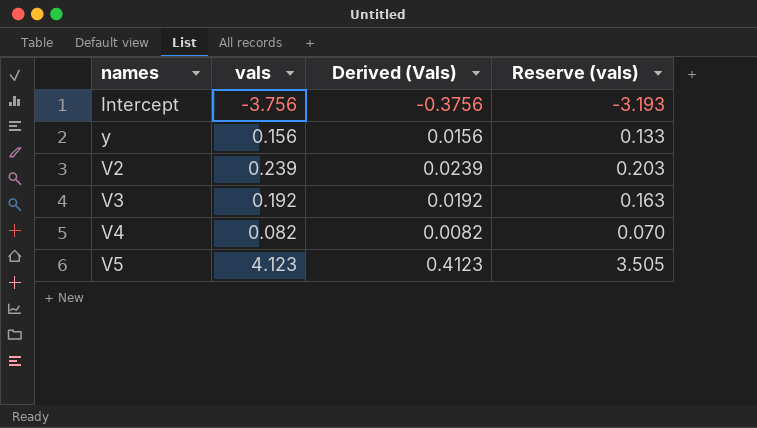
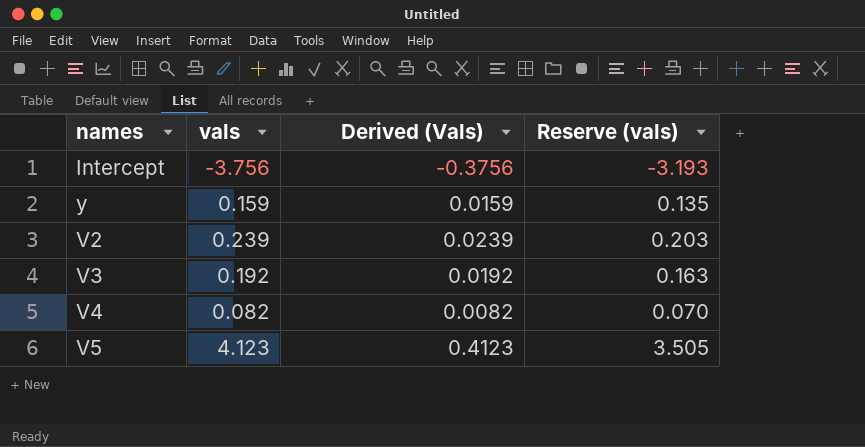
y | vals: 0.156 -> 0.159
y | Derived (Vals): 0.0156 -> 0.0159
y | Reserve (vals): 0.133 -> 0.135

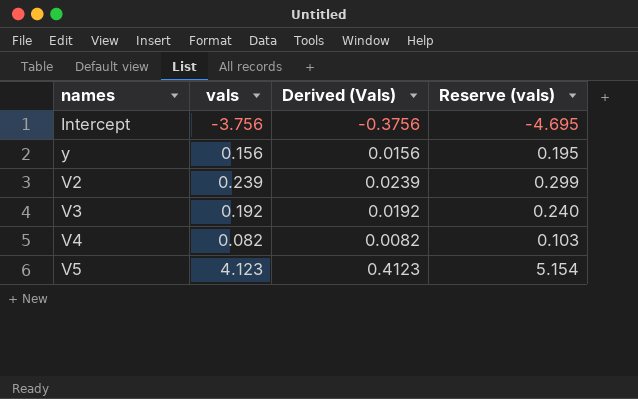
column Reserve (vals) | formula: [vals] * 0.85 -> [vals] * 1.25
y | vals: 0.159 -> 0.156
y | Derived (Vals): 0.0159 -> 0.0156

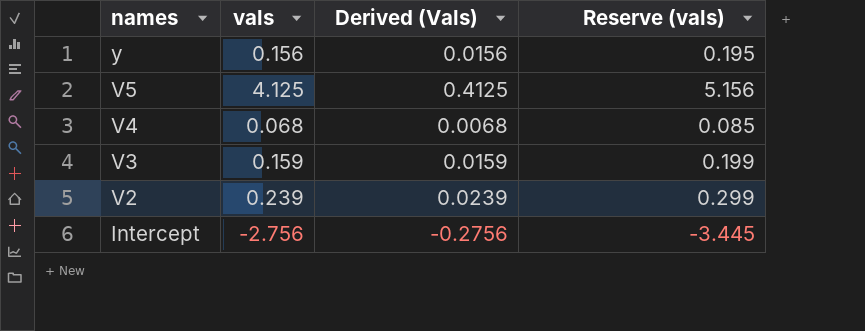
row order: none -> names descending
V5 | vals: 4.123 -> 4.125
V5 | Derived (Vals): 0.4123 -> 0.4125
V5 | Reserve (vals): 5.154 -> 5.156
V4 | vals: 0.082 -> 0.068
V4 | Derived (Vals): 0.0082 -> 0.0068
V4 | Reserve (vals): 0.103 -> 0.085
V3 | vals: 0.192 -> 0.159
V3 | Derived (Vals): 0.0192 -> 0.0159
V3 | Reserve (vals): 0.240 -> 0.199
Intercept | vals: -3.756 -> -2.756
Intercept | Derived (Vals): -0.3756 -> -0.2756
Intercept | Reserve (vals): -4.695 -> -3.445

